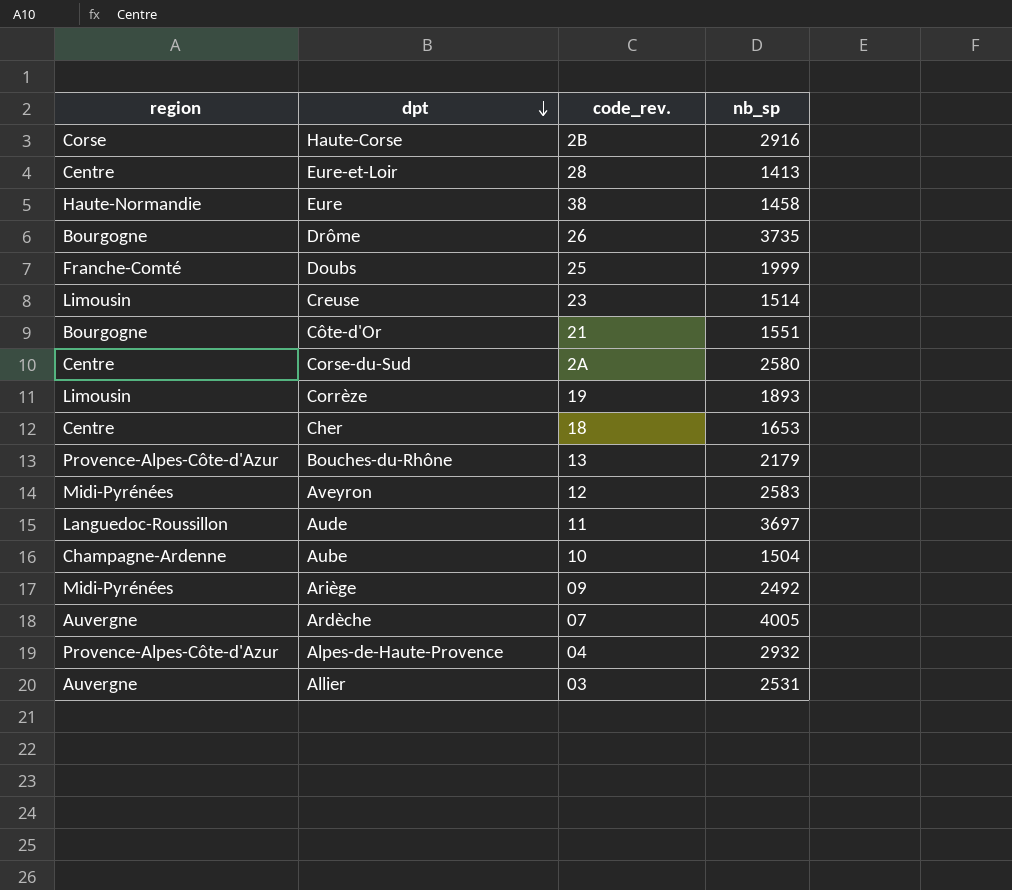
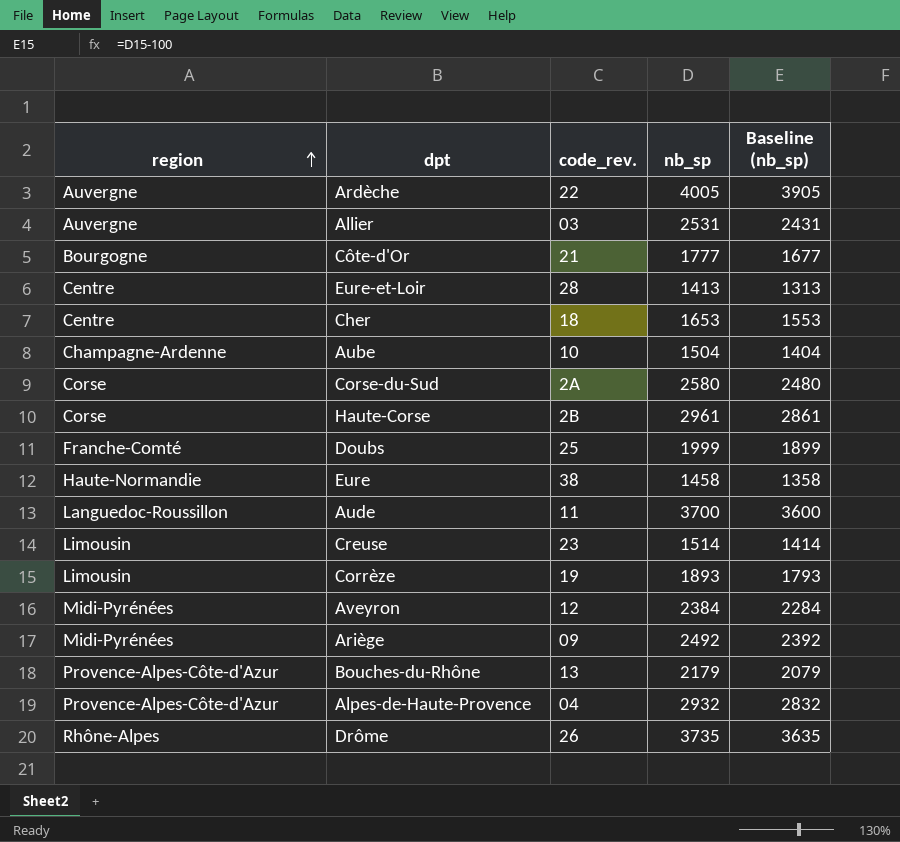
row order: dpt descending -> region ascending
column Baseline (nb_sp) | formula: none -> [nb_sp] - 100
Ardèche | code_rev.: 07 -> 22
Côte-d'Or | nb_sp: 1551 -> 1777
Corse-du-Sud | region: Centre -> Corse
Haute-Corse | nb_sp: 2916 -> 2961
Aude | nb_sp: 3697 -> 3700
Aveyron | nb_sp: 2583 -> 2384
Drôme | region: Bourgogne -> Rhône-Alpes

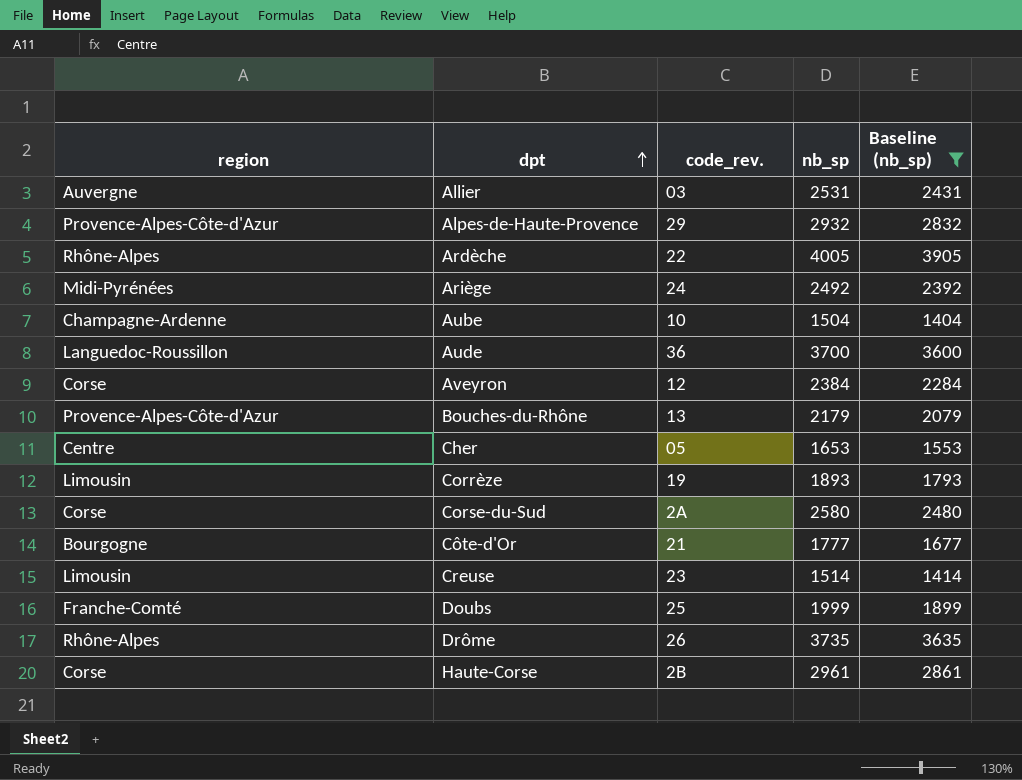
filter: none -> Baseline (nb_sp) >= 1404
row order: region ascending -> dpt ascending
Alpes-de-Haute-Provence | code_rev.: 04 -> 29
Ardèche | region: Auvergne -> Rhône-Alpes
Ariège | code_rev.: 09 -> 24
Aude | code_rev.: 11 -> 36
Aveyron | region: Midi-Pyrénées -> Corse
Cher | code_rev.: 18 -> 05

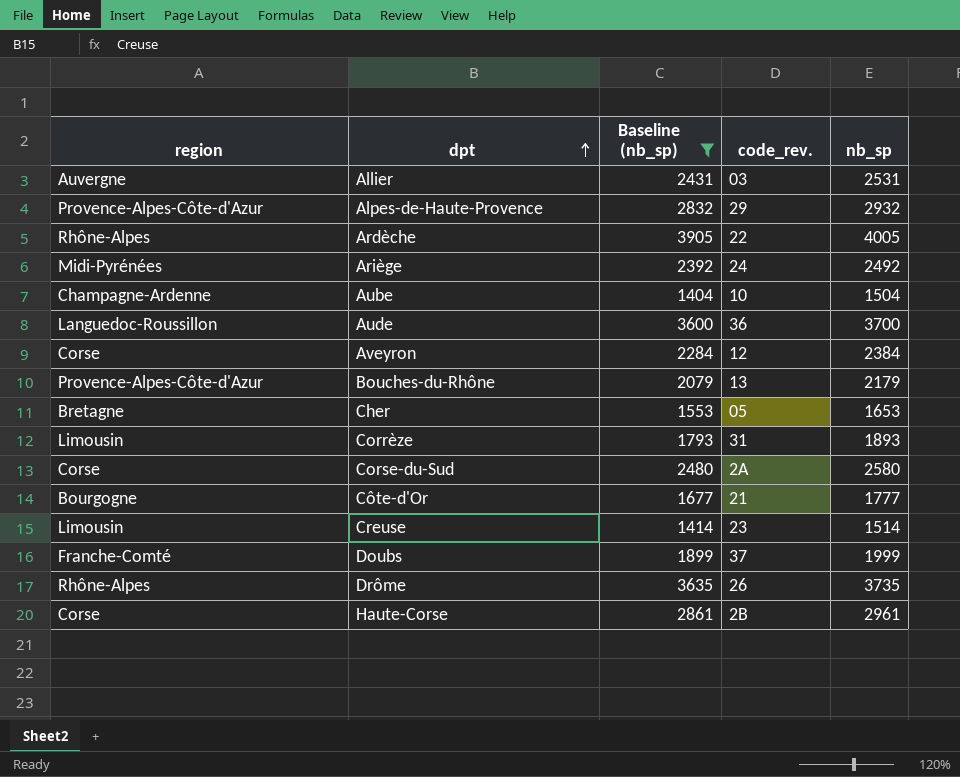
column Baseline (nb_sp) | position: 5 -> 3
Cher | region: Centre -> Bretagne
Corrèze | code_rev.: 19 -> 31
Doubs | code_rev.: 25 -> 37

